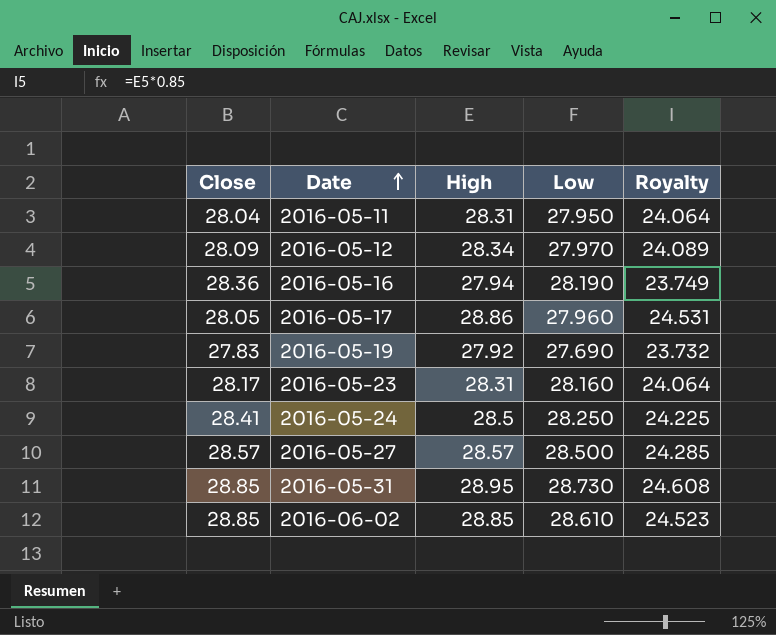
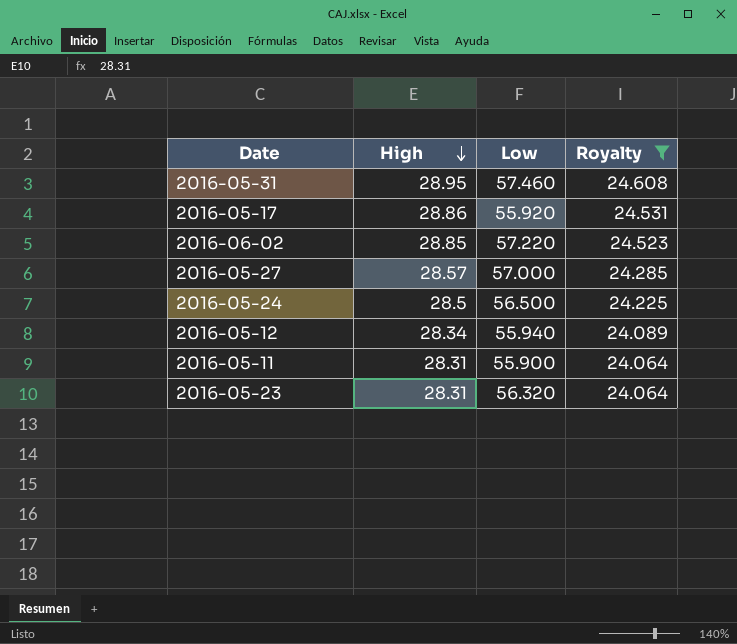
filter: none -> Royalty >= 24.064
row order: Date ascending -> High descending
column Close | position: 1 -> none
2016-05-31 | Low: 28.730 -> 57.460
2016-05-17 | Low: 27.960 -> 55.920
2016-06-02 | Low: 28.610 -> 57.220
2016-05-27 | Low: 28.500 -> 57.000
2016-05-24 | Low: 28.250 -> 56.500
2016-05-12 | Low: 27.970 -> 55.940
2016-05-11 | Low: 27.950 -> 55.900
2016-05-23 | Low: 28.160 -> 56.320

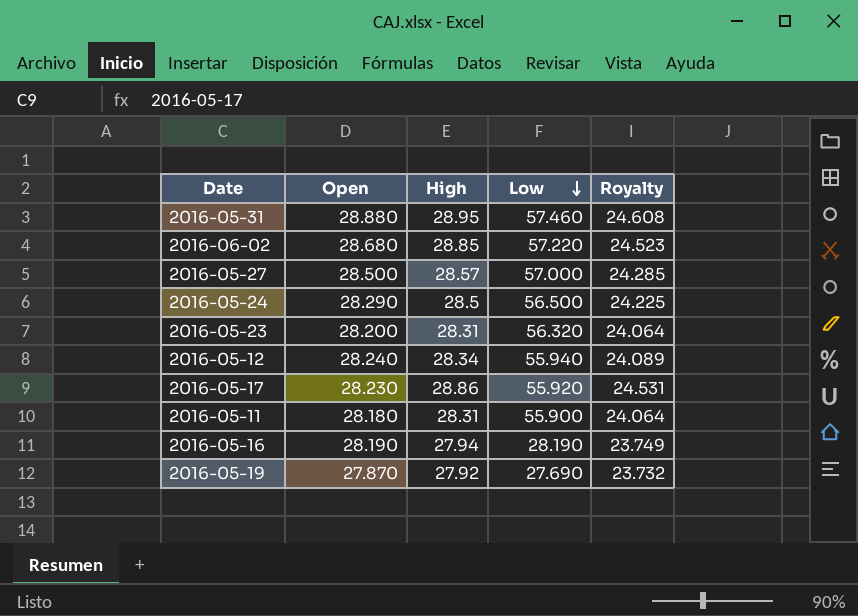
filter: Royalty >= 24.064 -> none
row order: High descending -> Low descending
column Open | position: none -> 2

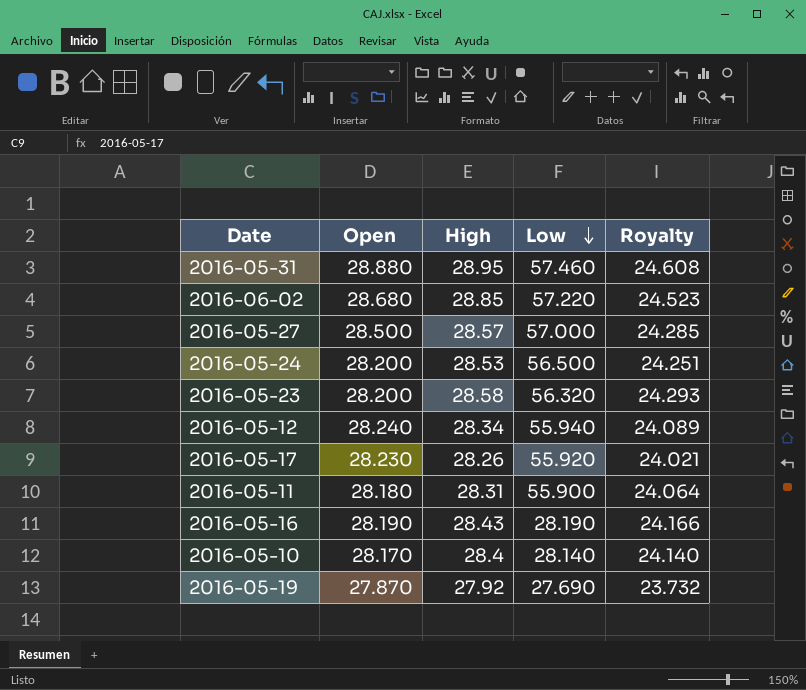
2016-05-24 | Open: 28.290 -> 28.200
2016-05-24 | High: 28.5 -> 28.53
2016-05-24 | Royalty: 24.225 -> 24.251
2016-05-23 | High: 28.31 -> 28.58
2016-05-23 | Royalty: 24.064 -> 24.293
2016-05-17 | High: 28.86 -> 28.26
2016-05-17 | Royalty: 24.531 -> 24.021
2016-05-16 | High: 27.94 -> 28.43
2016-05-16 | Royalty: 23.749 -> 24.166
row 2016-05-10: none -> 28.170 | 28.4 | 28.140 | 24.140

